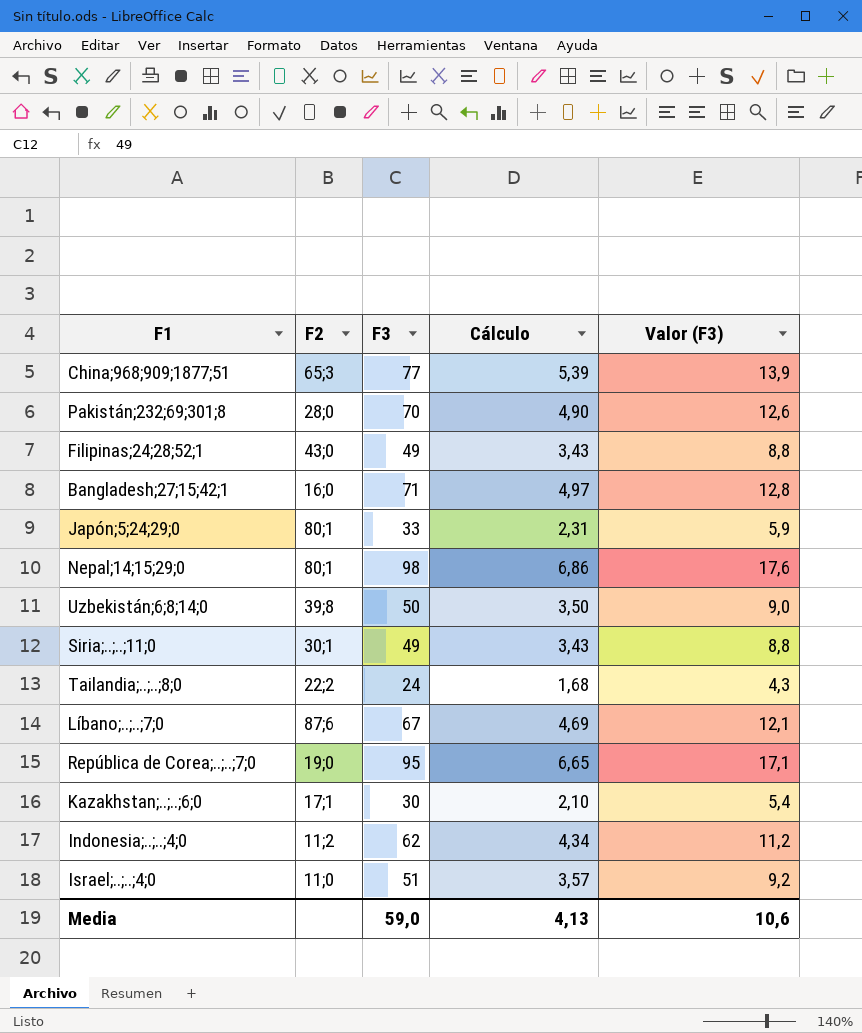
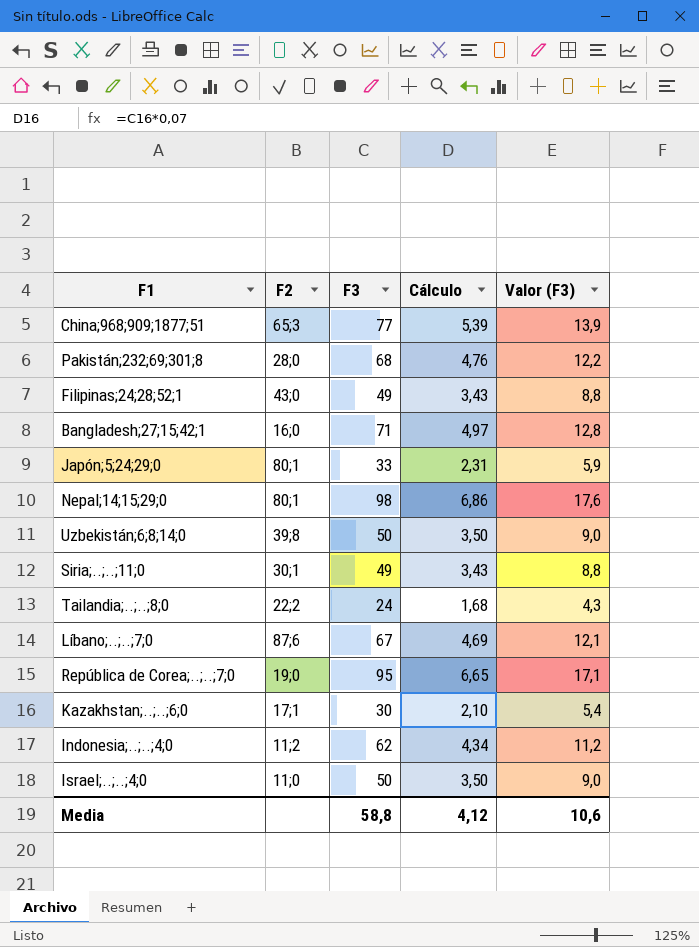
Pakistán;232;69;301;8 | F3: 70 -> 68
Pakistán;232;69;301;8 | Cálculo: 4,90 -> 4,76
Pakistán;232;69;301;8 | Valor (F3): 12,6 -> 12,2
Israel;..;..;4;0 | F3: 51 -> 50
Israel;..;..;4;0 | Cálculo: 3,57 -> 3,50
Israel;..;..;4;0 | Valor (F3): 9,2 -> 9,0
Media | F3: 59,0 -> 58,8
Media | Cálculo: 4,13 -> 4,12

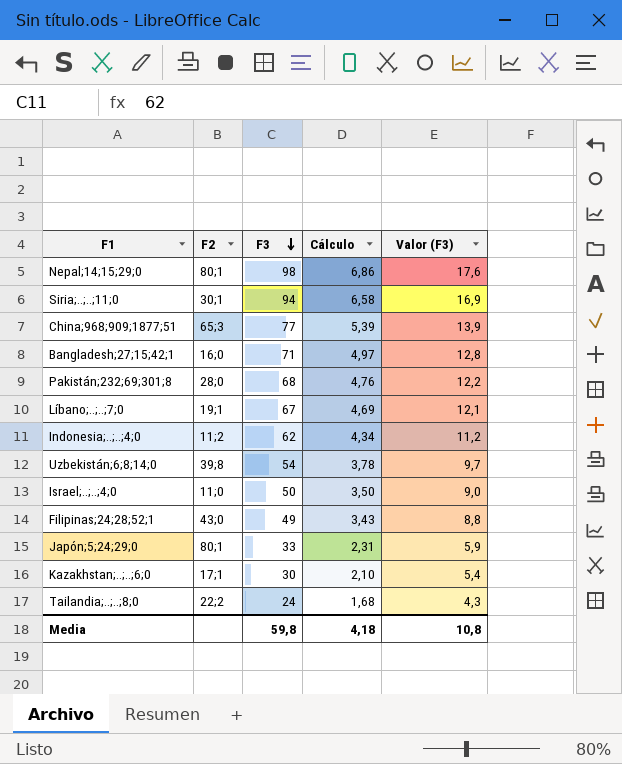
row order: none -> F3 descending
row República de Corea;..;..;7;0: 19;0 | 95 | 6,65 | 17,1 -> none
Siria;..;..;11;0 | F3: 49 -> 94
Siria;..;..;11;0 | Cálculo: 3,43 -> 6,58
Siria;..;..;11;0 | Valor (F3): 8,8 -> 16,9
Líbano;..;..;7;0 | F2: 87;6 -> 19;1
Uzbekistán;6;8;14;0 | F3: 50 -> 54
Uzbekistán;6;8;14;0 | Cálculo: 3,50 -> 3,78
Uzbekistán;6;8;14;0 | Valor (F3): 9,0 -> 9,7
Media | F3: 58,8 -> 59,8
Media | Cálculo: 4,12 -> 4,18
Media | Valor (F3): 10,6 -> 10,8

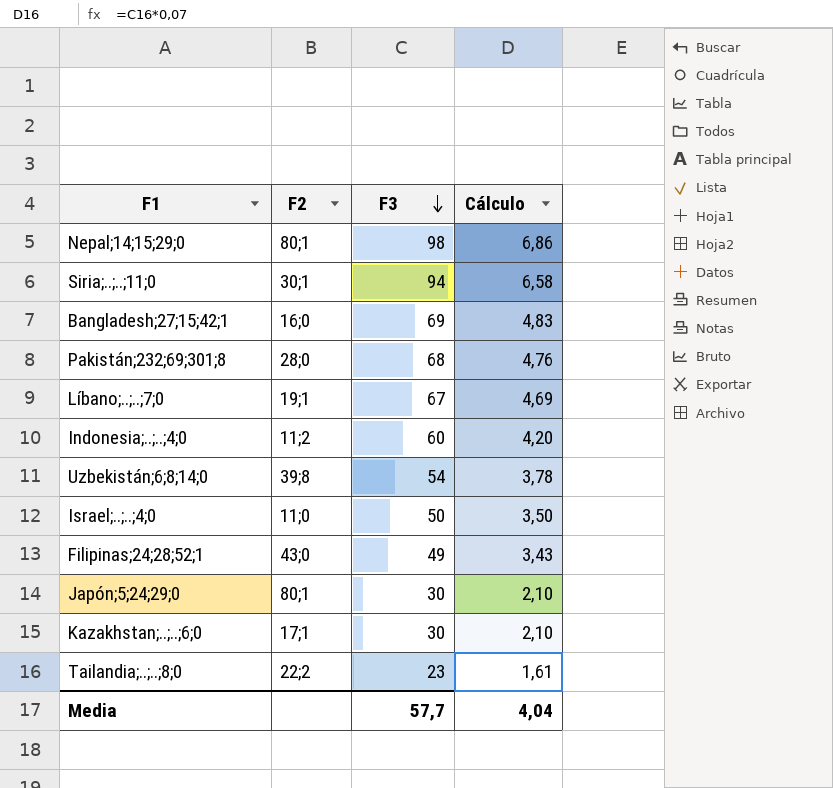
column Valor (F3) | formula: [F3] * 0,18 -> none
row China;968;909;1877;51: 65;3 | 77 | 5,39 | 13,9 -> none
Bangladesh;27;15;42;1 | F3: 71 -> 69
Bangladesh;27;15;42;1 | Cálculo: 4,97 -> 4,83
Indonesia;..;..;4;0 | F3: 62 -> 60
Indonesia;..;..;4;0 | Cálculo: 4,34 -> 4,20
Japón;5;24;29;0 | F3: 33 -> 30
Japón;5;24;29;0 | Cálculo: 2,31 -> 2,10
Tailandia;..;..;8;0 | F3: 24 -> 23
Tailandia;..;..;8;0 | Cálculo: 1,68 -> 1,61
Media | F3: 59,8 -> 57,7
Media | Cálculo: 4,18 -> 4,04

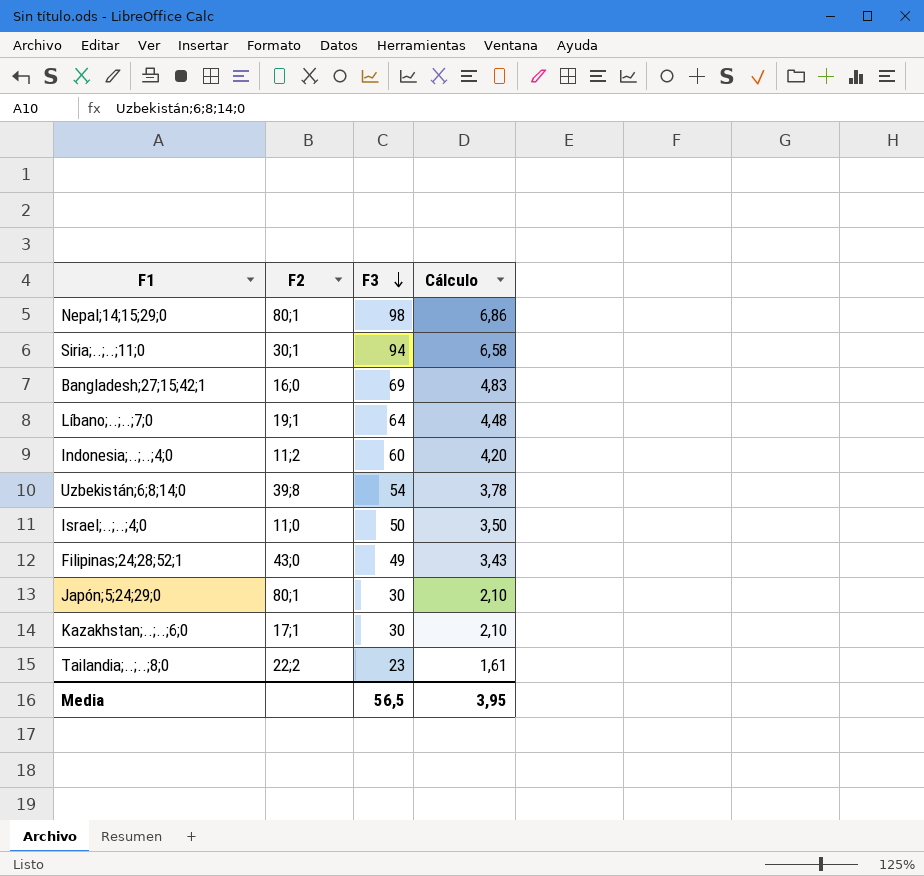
row Pakistán;232;69;301;8: 28;0 | 68 | 4,76 -> none
Líbano;..;..;7;0 | F3: 67 -> 64
Líbano;..;..;7;0 | Cálculo: 4,69 -> 4,48
Media | F3: 57,7 -> 56,5
Media | Cálculo: 4,04 -> 3,95

